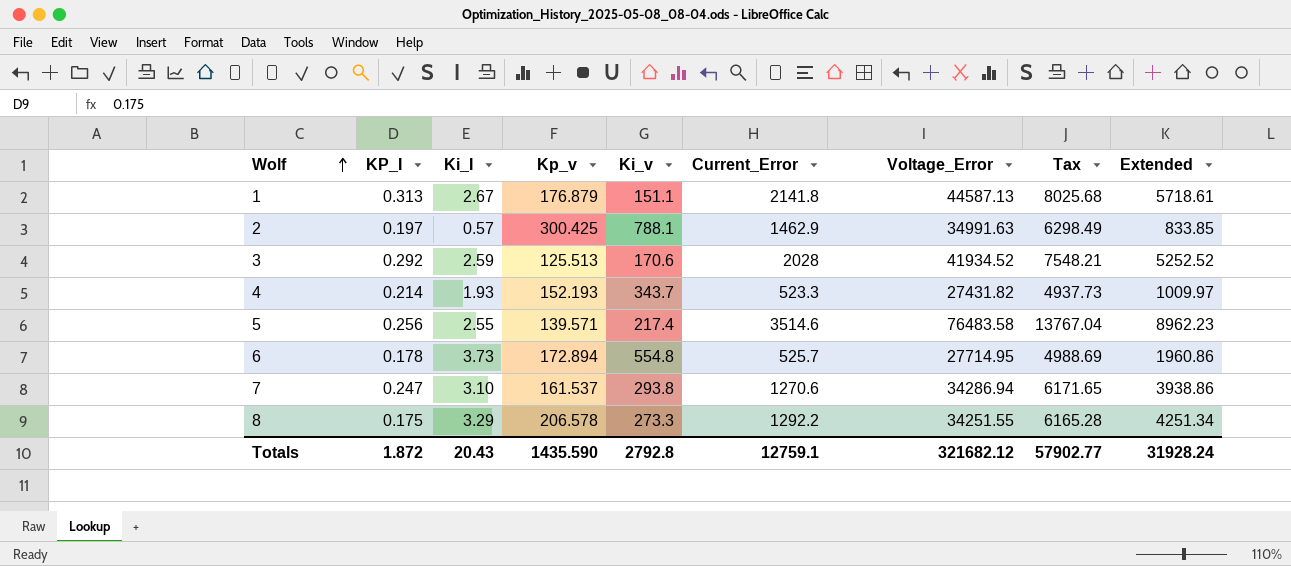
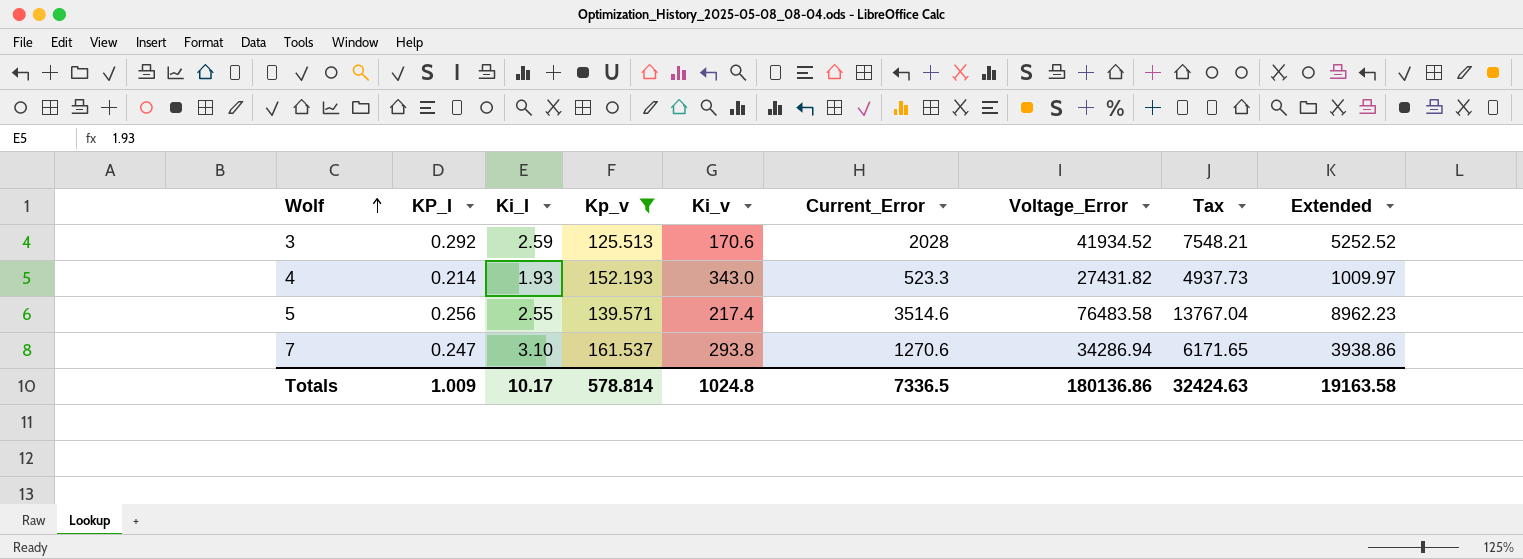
filter: none -> Kp_v <= 161.537
4 | Ki_v: 343.7 -> 343.0
Totals | KP_I: 1.872 -> 1.009
Totals | Ki_I: 20.43 -> 10.17
Totals | Kp_v: 1435.590 -> 578.814
Totals | Ki_v: 2792.8 -> 1024.8
Totals | Current_Error: 12759.1 -> 7336.5
Totals | Voltage_Error: 321682.12 -> 180136.86
Totals | Tax: 57902.77 -> 32424.63
Totals | Extended: 31928.24 -> 19163.58

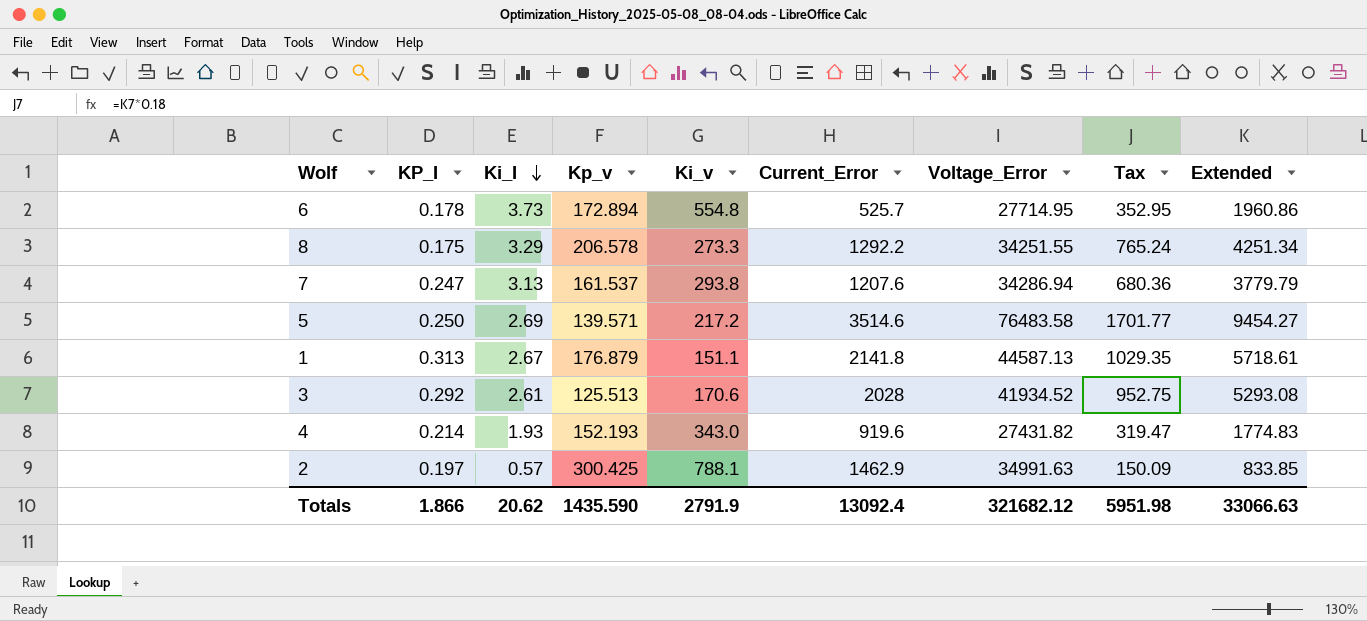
filter: Kp_v <= 161.537 -> none
row order: Wolf ascending -> Ki_I descending
column Tax | formula: [Voltage_Error] * 0.18 -> [Extended] * 0.18
7 | Ki_I: 3.10 -> 3.13
7 | Current_Error: 1270.6 -> 1207.6
7 | Extended: 3938.86 -> 3779.79
5 | KP_I: 0.256 -> 0.250
5 | Ki_I: 2.55 -> 2.69
5 | Ki_v: 217.4 -> 217.2
5 | Extended: 8962.23 -> 9454.27
3 | Ki_I: 2.59 -> 2.61
3 | Extended: 5252.52 -> 5293.08
4 | Current_Error: 523.3 -> 919.6
4 | Extended: 1009.97 -> 1774.83
Totals | KP_I: 1.009 -> 1.866
Totals | Ki_I: 10.17 -> 20.62
Totals | Kp_v: 578.814 -> 1435.590
Totals | Ki_v: 1024.8 -> 2791.9
Totals | Current_Error: 7336.5 -> 13092.4
Totals | Voltage_Error: 180136.86 -> 321682.12
Totals | Tax: 32424.63 -> 5951.98
Totals | Extended: 19163.58 -> 33066.63

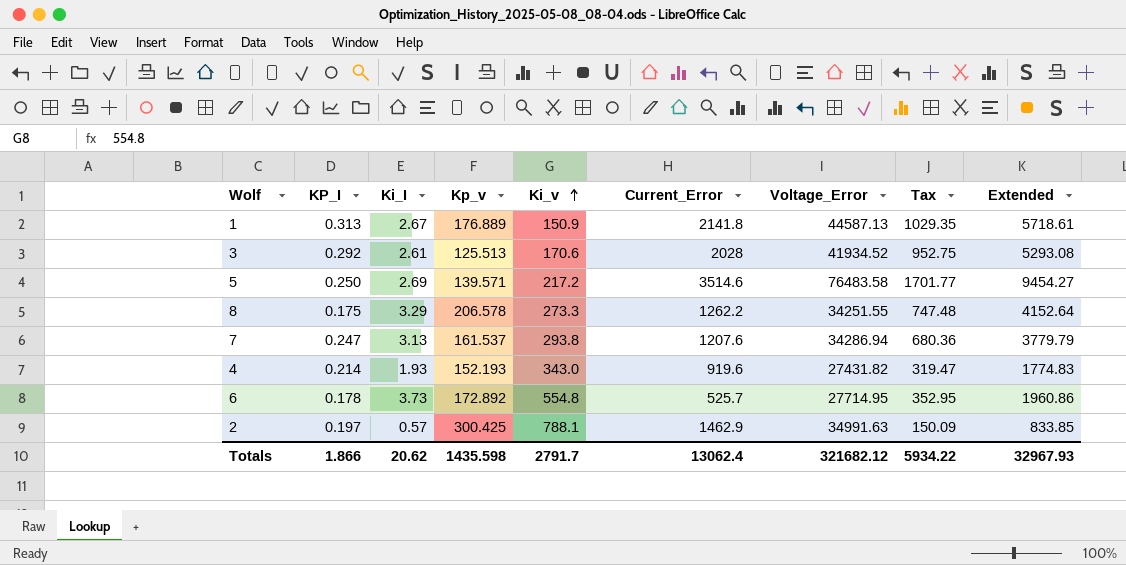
row order: Ki_I descending -> Ki_v ascending
1 | Kp_v: 176.879 -> 176.889
1 | Ki_v: 151.1 -> 150.9
8 | Current_Error: 1292.2 -> 1262.2
8 | Tax: 765.24 -> 747.48
8 | Extended: 4251.34 -> 4152.64
6 | Kp_v: 172.894 -> 172.892
Totals | Kp_v: 1435.590 -> 1435.598
Totals | Ki_v: 2791.9 -> 2791.7
Totals | Current_Error: 13092.4 -> 13062.4
Totals | Tax: 5951.98 -> 5934.22
Totals | Extended: 33066.63 -> 32967.93

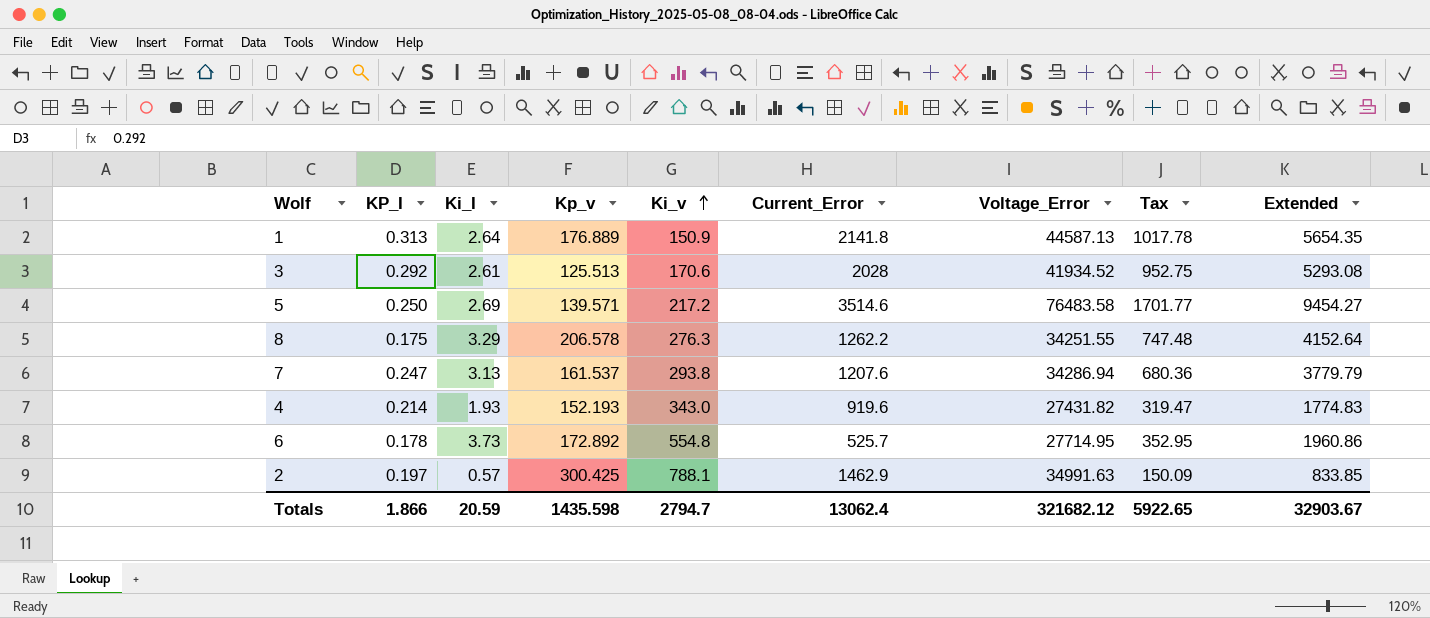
1 | Ki_I: 2.67 -> 2.64
1 | Tax: 1029.35 -> 1017.78
1 | Extended: 5718.61 -> 5654.35
8 | Ki_v: 273.3 -> 276.3
Totals | Ki_I: 20.62 -> 20.59
Totals | Ki_v: 2791.7 -> 2794.7
Totals | Tax: 5934.22 -> 5922.65
Totals | Extended: 32967.93 -> 32903.67

